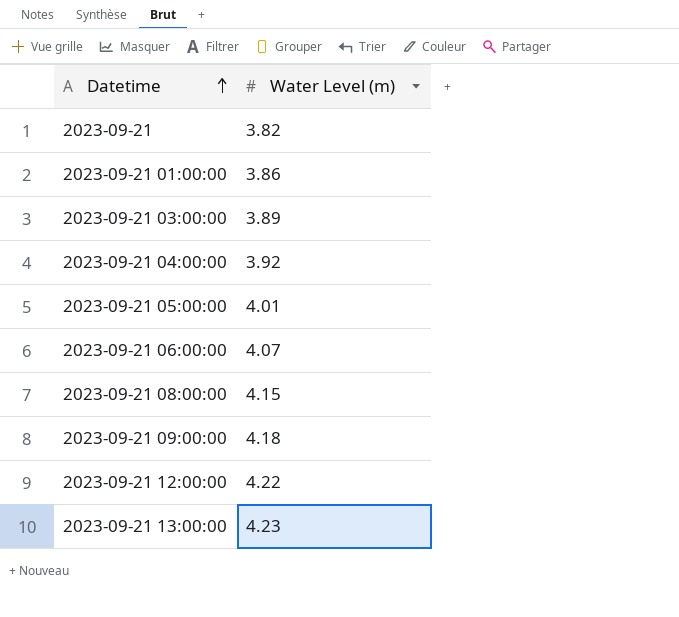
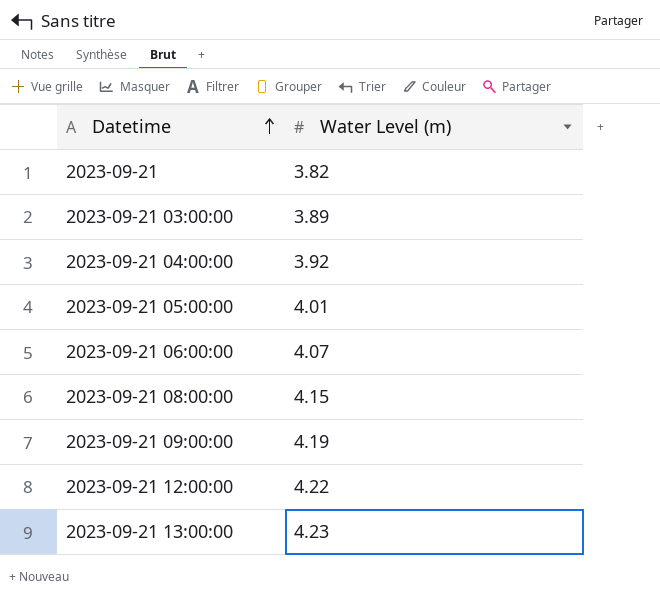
row 2023-09-21 01:00:00: 3.86 -> none
2023-09-21 09:00:00 | Water Level (m): 4.18 -> 4.19

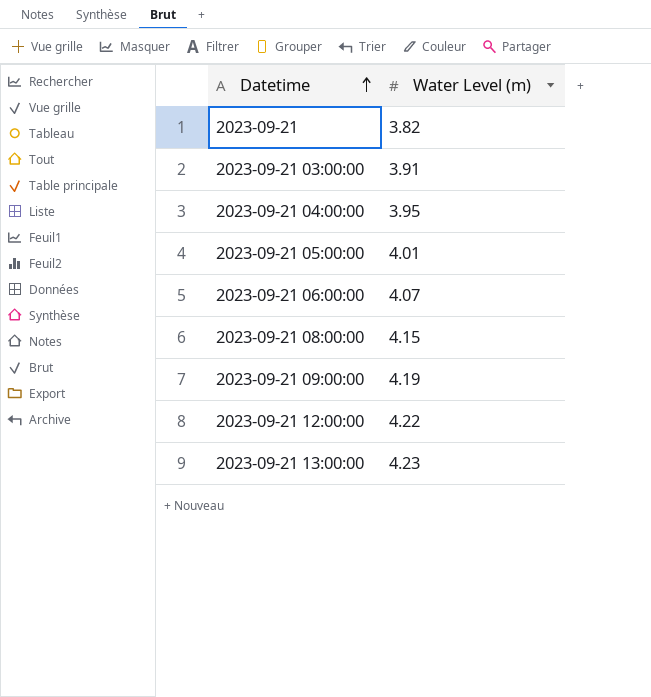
2023-09-21 03:00:00 | Water Level (m): 3.89 -> 3.91
2023-09-21 04:00:00 | Water Level (m): 3.92 -> 3.95

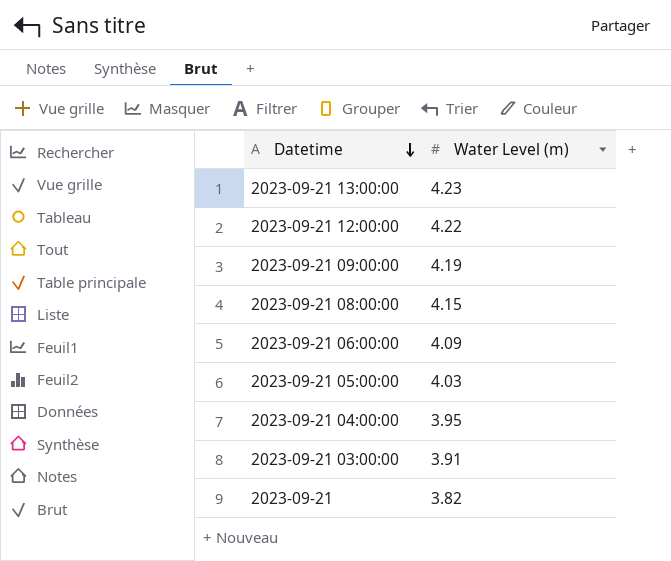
row order: Datetime ascending -> Datetime descending
2023-09-21 06:00:00 | Water Level (m): 4.07 -> 4.09
2023-09-21 05:00:00 | Water Level (m): 4.01 -> 4.03

